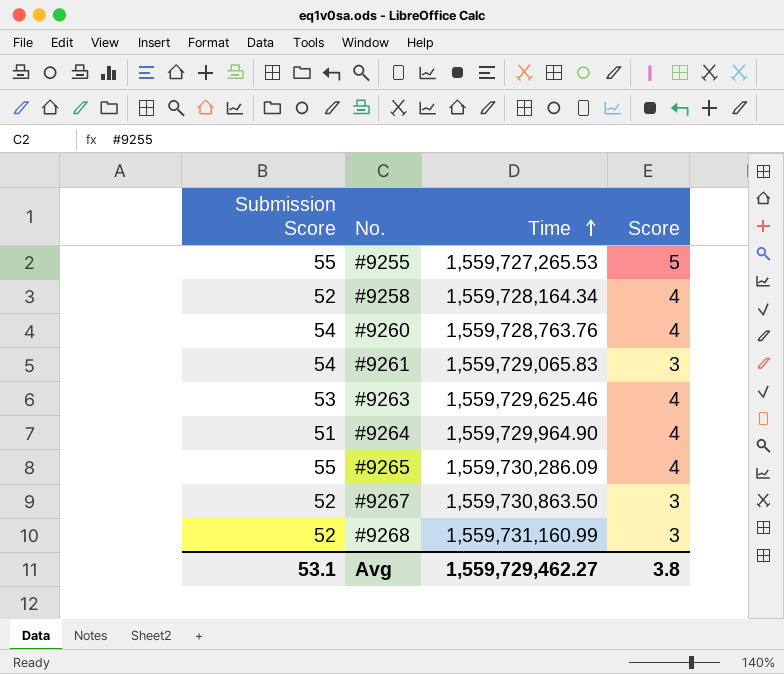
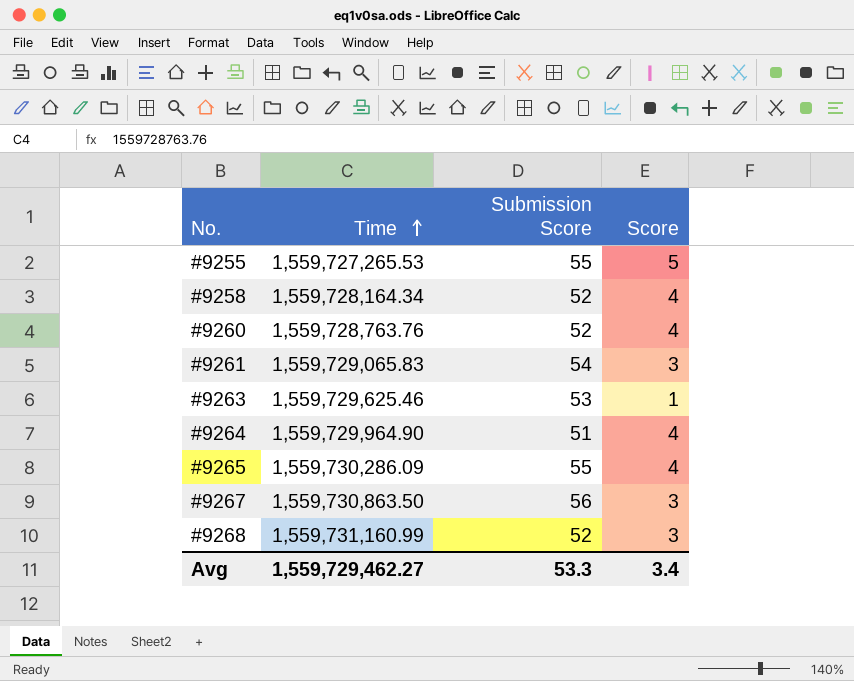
column Submission Score | position: 1 -> 3
#9260 | Submission Score: 54 -> 52
#9263 | Score: 4 -> 1
#9267 | Submission Score: 52 -> 56
Avg | Submission Score: 53.1 -> 53.3
Avg | Score: 3.8 -> 3.4

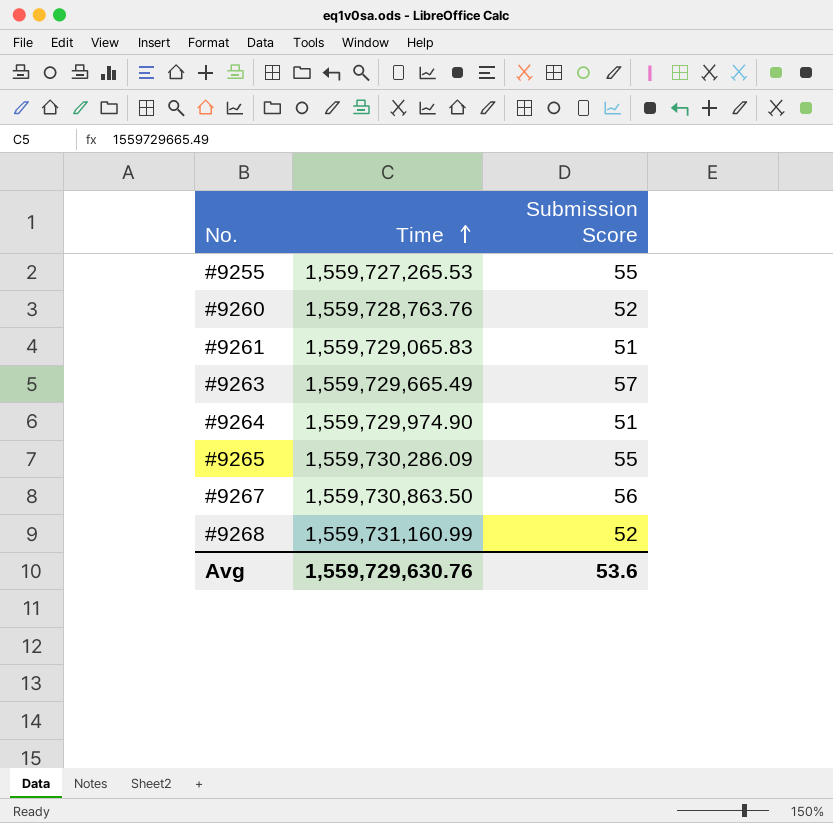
column Score | position: 4 -> none
row #9258: 1,559,728,164.34 | 52 | 4 -> none
#9261 | Submission Score: 54 -> 51
#9263 | Time: 1,559,729,625.46 -> 1,559,729,665.49
#9263 | Submission Score: 53 -> 57
#9264 | Time: 1,559,729,964.90 -> 1,559,729,974.90
Avg | Time: 1,559,729,462.27 -> 1,559,729,630.76
Avg | Submission Score: 53.3 -> 53.6

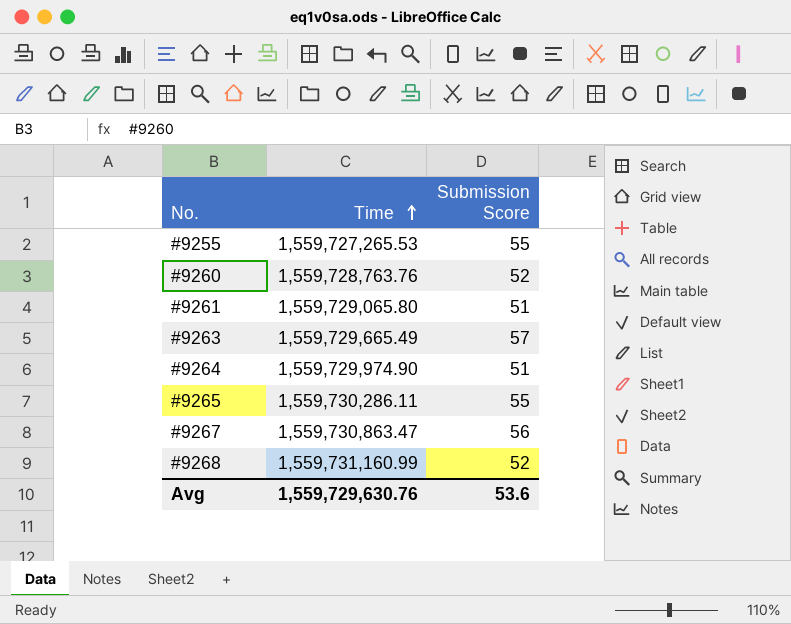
#9261 | Time: 1,559,729,065.83 -> 1,559,729,065.80
#9265 | Time: 1,559,730,286.09 -> 1,559,730,286.11
#9267 | Time: 1,559,730,863.50 -> 1,559,730,863.47

